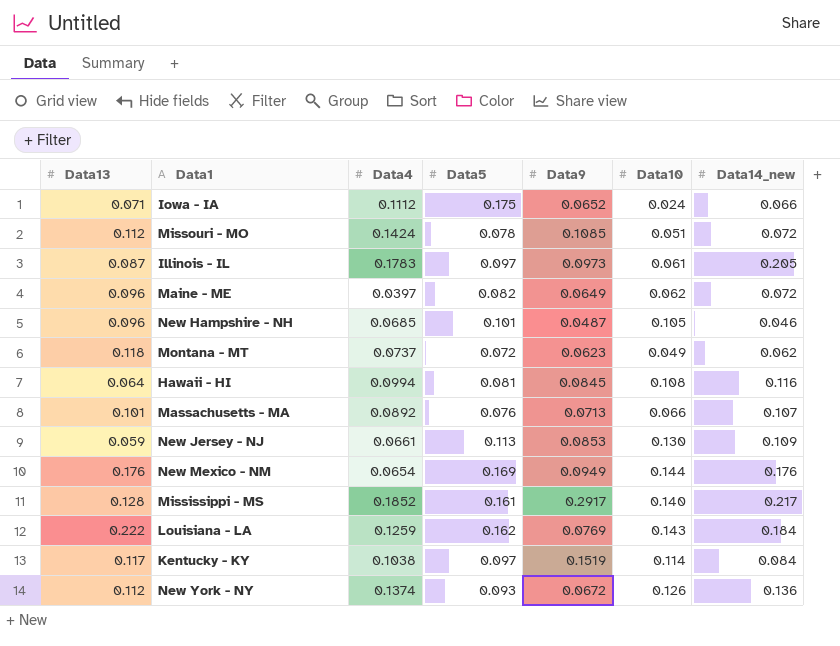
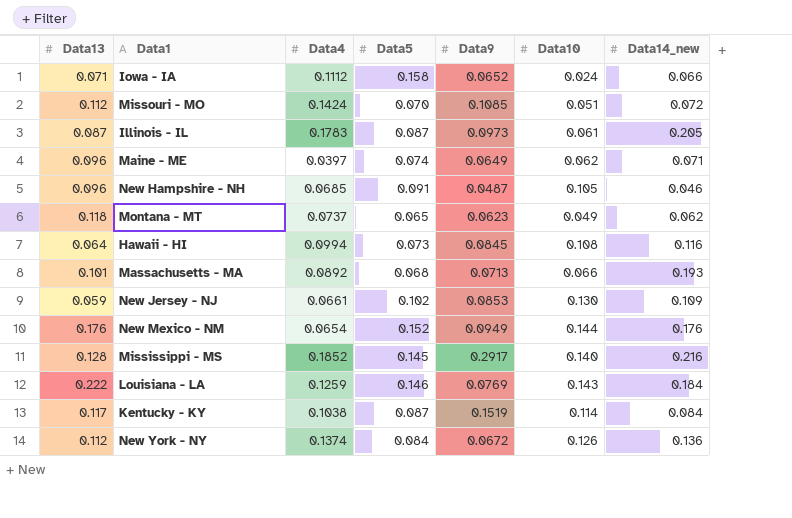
Iowa - IA | Data5: 0.175 -> 0.158
Missouri - MO | Data5: 0.078 -> 0.070
Illinois - IL | Data5: 0.097 -> 0.087
Maine - ME | Data5: 0.082 -> 0.074
Maine - ME | Data14_new: 0.072 -> 0.071
New Hampshire - NH | Data5: 0.101 -> 0.091
Montana - MT | Data5: 0.072 -> 0.065
Hawaii - HI | Data5: 0.081 -> 0.073
Massachusetts - MA | Data5: 0.076 -> 0.068
Massachusetts - MA | Data14_new: 0.107 -> 0.193
New Jersey - NJ | Data5: 0.113 -> 0.102
New Mexico - NM | Data5: 0.169 -> 0.152
Mississippi - MS | Data5: 0.161 -> 0.145
Mississippi - MS | Data14_new: 0.217 -> 0.216
Louisiana - LA | Data5: 0.162 -> 0.146
Kentucky - KY | Data5: 0.097 -> 0.087
New York - NY | Data5: 0.093 -> 0.084

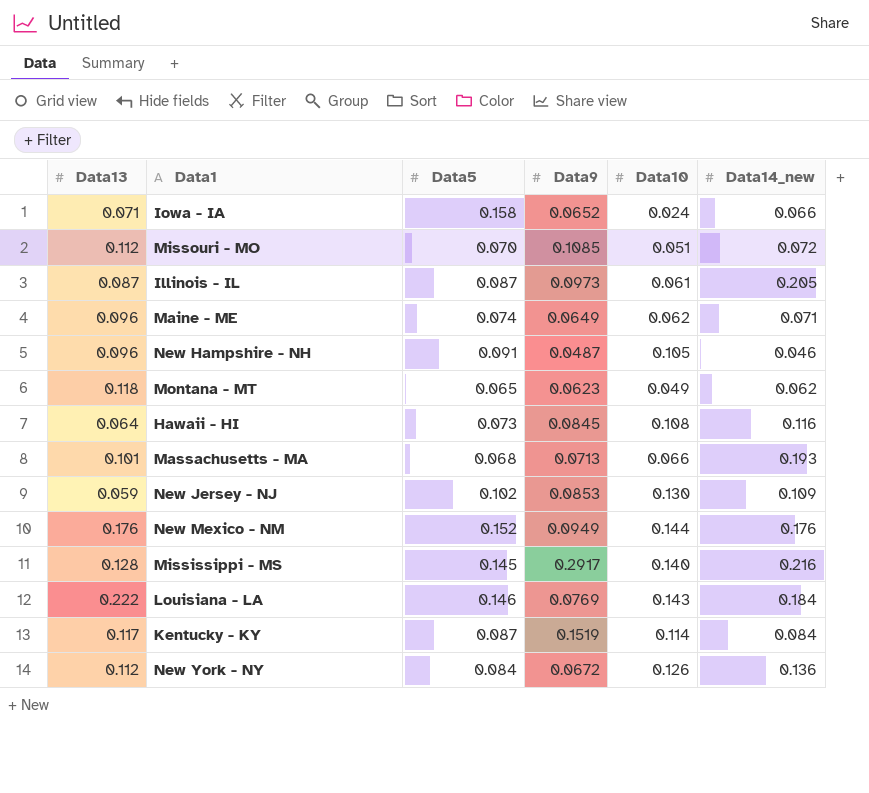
column Data4 | position: 3 -> none

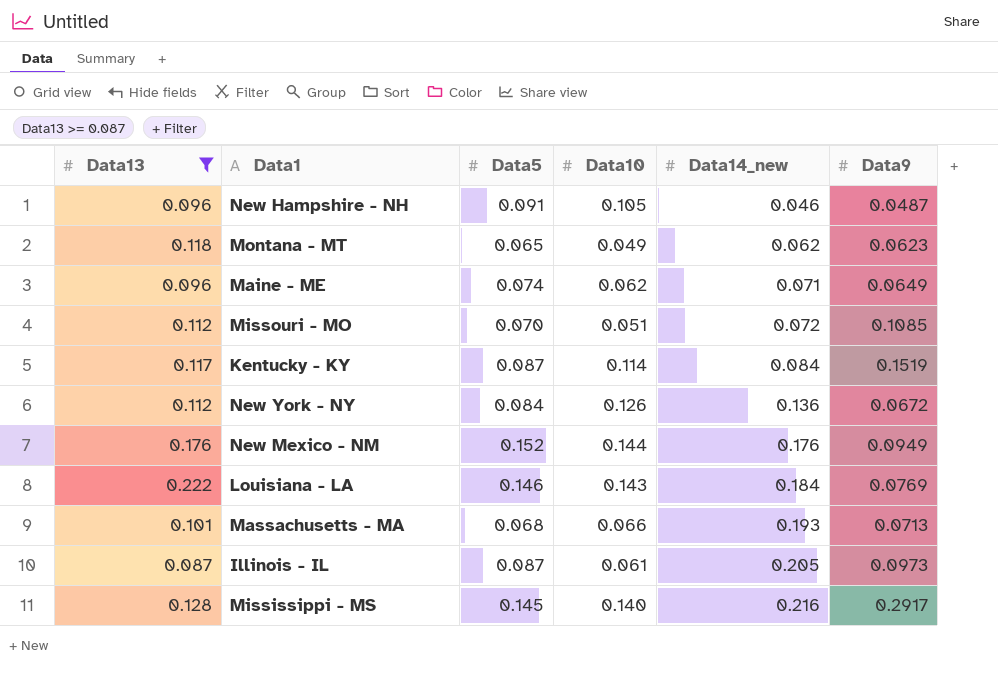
filter: none -> Data13 >= 0.087
row order: none -> Data14_new ascending
column Data9 | position: 4 -> 6

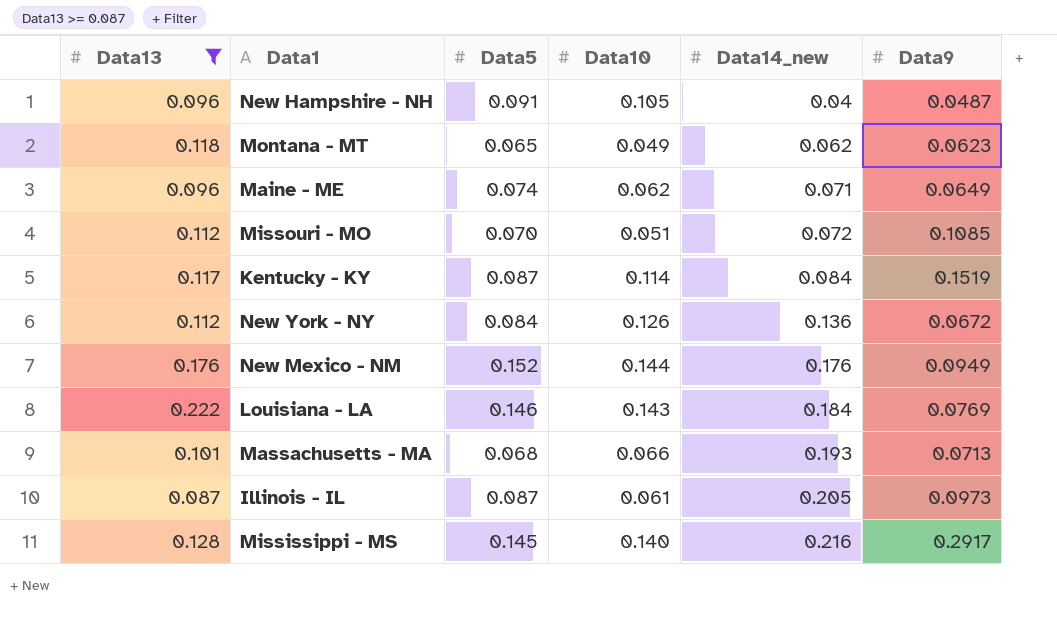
New Hampshire - NH | Data14_new: 0.046 -> 0.04

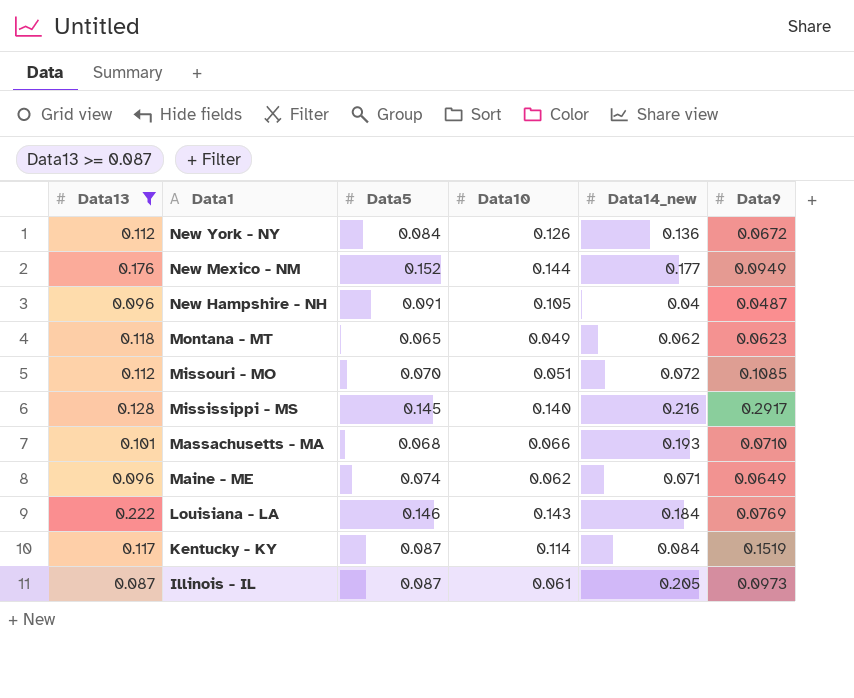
row order: Data14_new ascending -> Data1 descending
New Mexico - NM | Data14_new: 0.176 -> 0.177
Massachusetts - MA | Data9: 0.0713 -> 0.0710

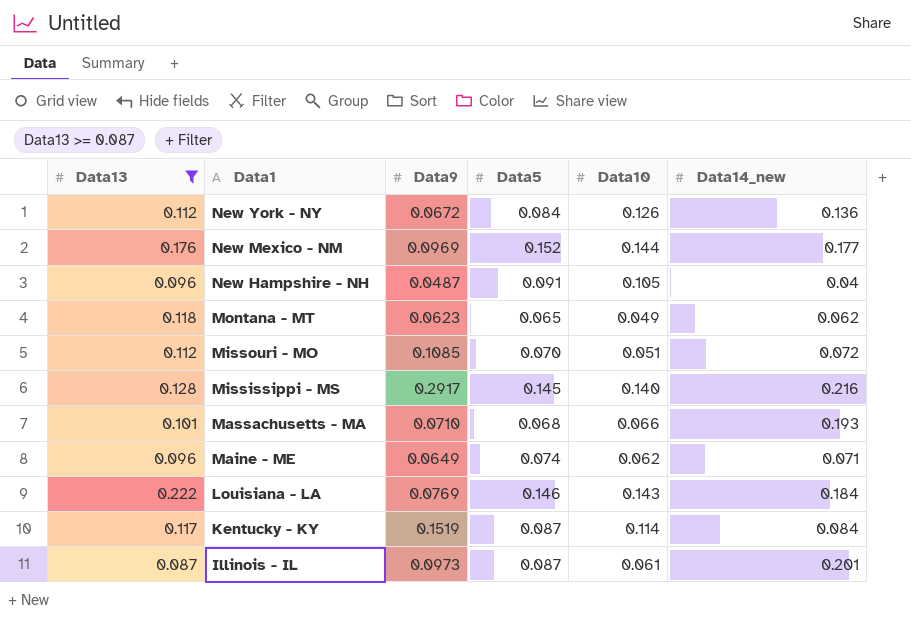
column Data9 | position: 6 -> 3
New Mexico - NM | Data9: 0.0949 -> 0.0969
Illinois - IL | Data14_new: 0.205 -> 0.201

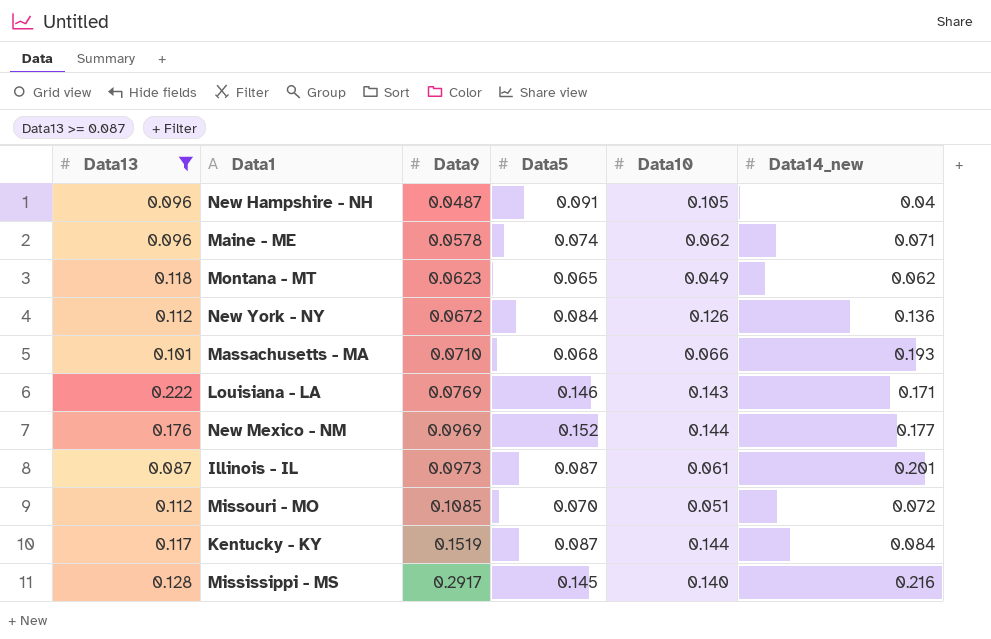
row order: Data1 descending -> Data9 ascending
Maine - ME | Data9: 0.0649 -> 0.0578
Louisiana - LA | Data14_new: 0.184 -> 0.171
Kentucky - KY | Data10: 0.114 -> 0.144

